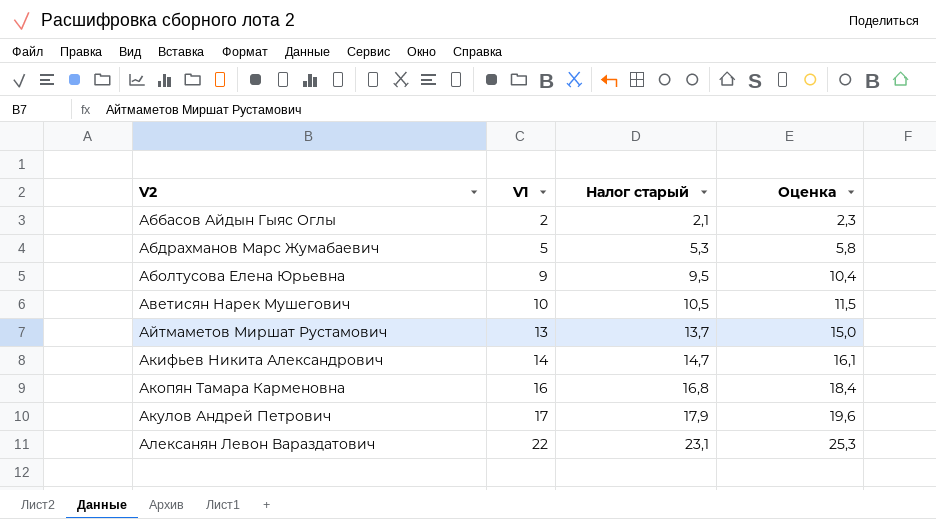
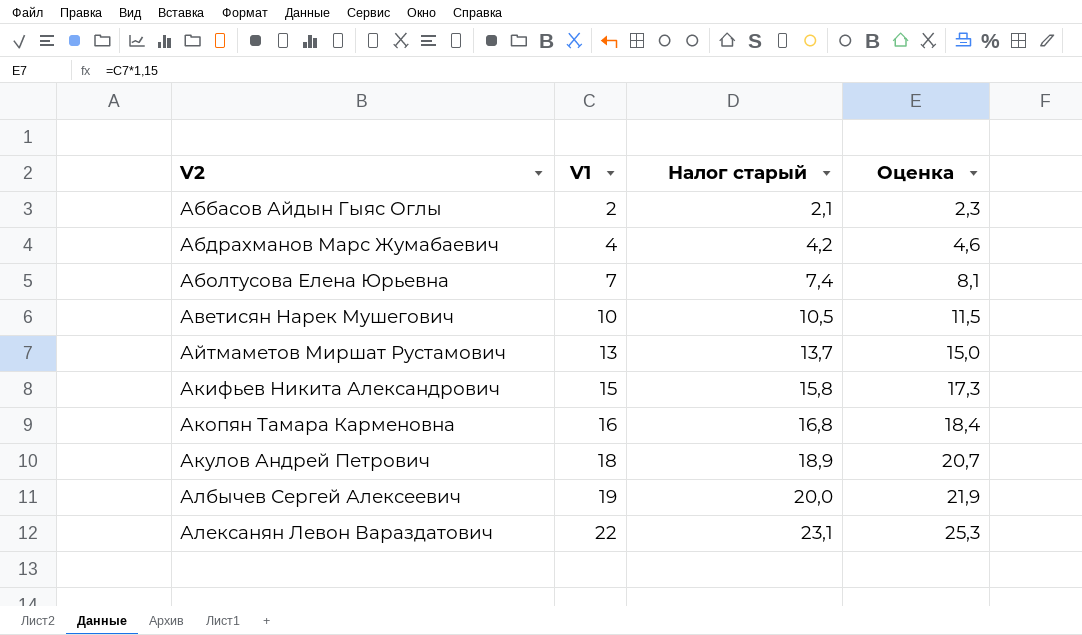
Абдрахманов Марс Жумабаевич | V1: 5 -> 4
Абдрахманов Марс Жумабаевич | Налог старый: 5,3 -> 4,2
Абдрахманов Марс Жумабаевич | Оценка: 5,8 -> 4,6
Аболтусова Елена Юрьевна | V1: 9 -> 7
Аболтусова Елена Юрьевна | Налог старый: 9,5 -> 7,4
Аболтусова Елена Юрьевна | Оценка: 10,4 -> 8,1
Акифьев Никита Александрович | V1: 14 -> 15
Акифьев Никита Александрович | Налог старый: 14,7 -> 15,8
Акифьев Никита Александрович | Оценка: 16,1 -> 17,3
Акулов Андрей Петрович | V1: 17 -> 18
Акулов Андрей Петрович | Налог старый: 17,9 -> 18,9
Акулов Андрей Петрович | Оценка: 19,6 -> 20,7
row Албычев Сергей Алексеевич: none -> 19 | 20,0 | 21,9

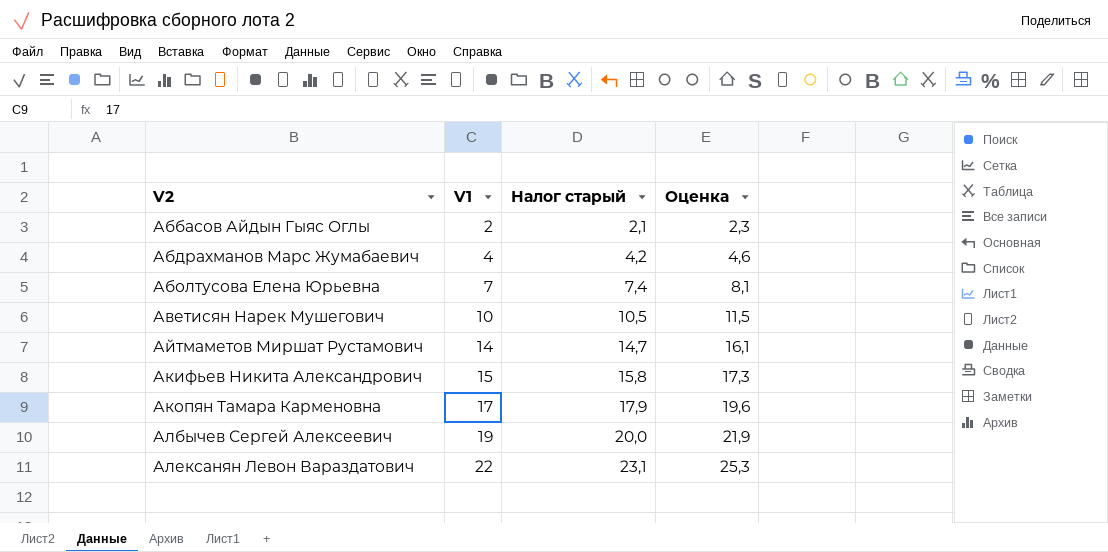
row Акулов Андрей Петрович: 18 | 18,9 | 20,7 -> none
Айтмаметов Миршат Рустамович | V1: 13 -> 14
Айтмаметов Миршат Рустамович | Налог старый: 13,7 -> 14,7
Айтмаметов Миршат Рустамович | Оценка: 15,0 -> 16,1
Акопян Тамара Карменовна | V1: 16 -> 17
Акопян Тамара Карменовна | Налог старый: 16,8 -> 17,9
Акопян Тамара Карменовна | Оценка: 18,4 -> 19,6

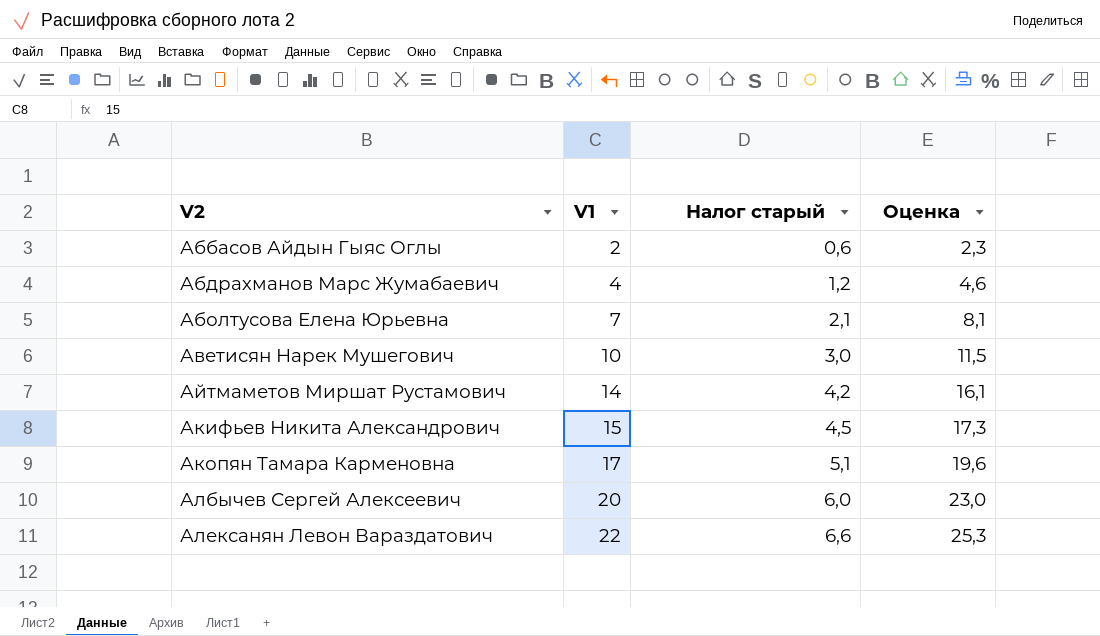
column Налог старый | formula: [V1] * 1,05 -> [V1] * 0,3
Албычев Сергей Алексеевич | V1: 19 -> 20
Албычев Сергей Алексеевич | Оценка: 21,9 -> 23,0

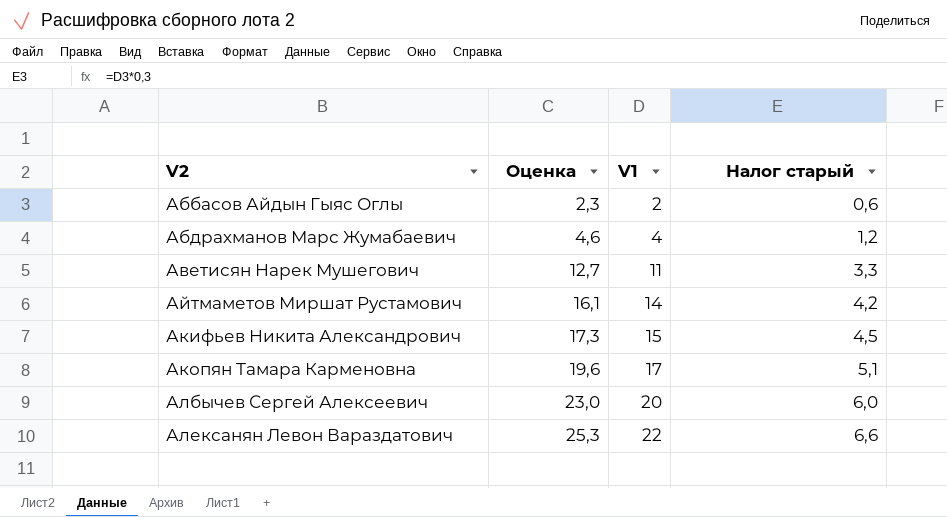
column Оценка | position: 4 -> 2
row Аболтусова Елена Юрьевна: 7 | 2,1 | 8,1 -> none
Аветисян Нарек Мушегович | Оценка: 11,5 -> 12,7
Аветисян Нарек Мушегович | V1: 10 -> 11
Аветисян Нарек Мушегович | Налог старый: 3,0 -> 3,3

